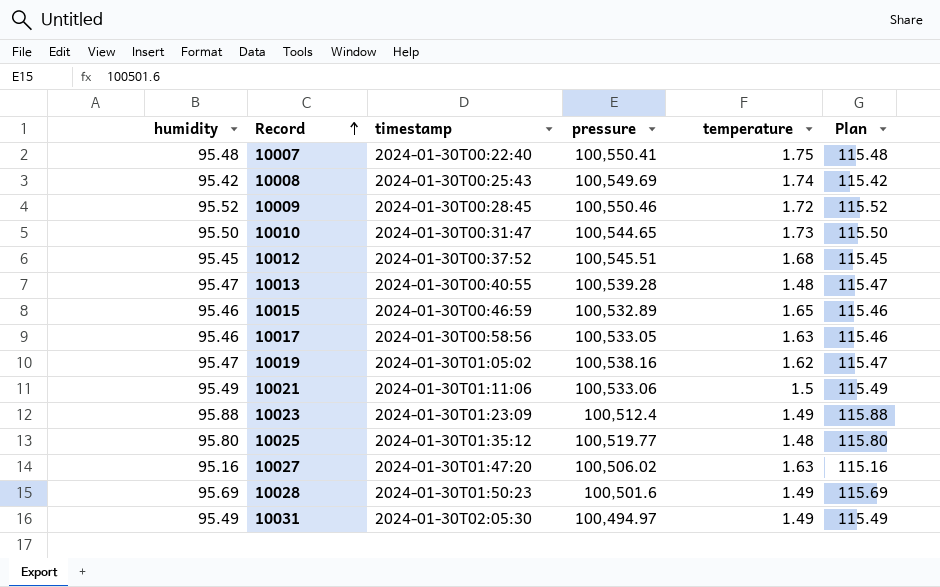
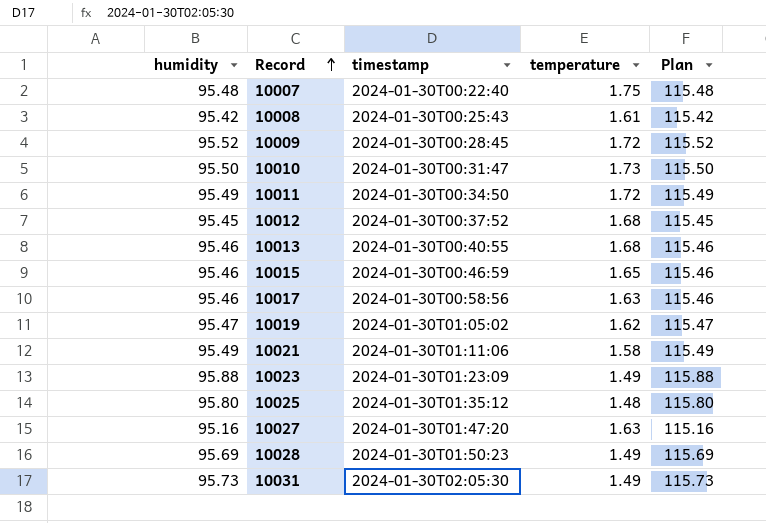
column pressure | position: 4 -> none
10008 | temperature: 1.74 -> 1.61
row 10011: none -> 95.49 | 2024-01-30T00:34:50 | 1.72 | 115.49
10013 | humidity: 95.47 -> 95.46
10013 | temperature: 1.48 -> 1.68
10013 | Plan: 115.47 -> 115.46
10021 | temperature: 1.5 -> 1.58
10031 | humidity: 95.49 -> 95.73
10031 | Plan: 115.49 -> 115.73

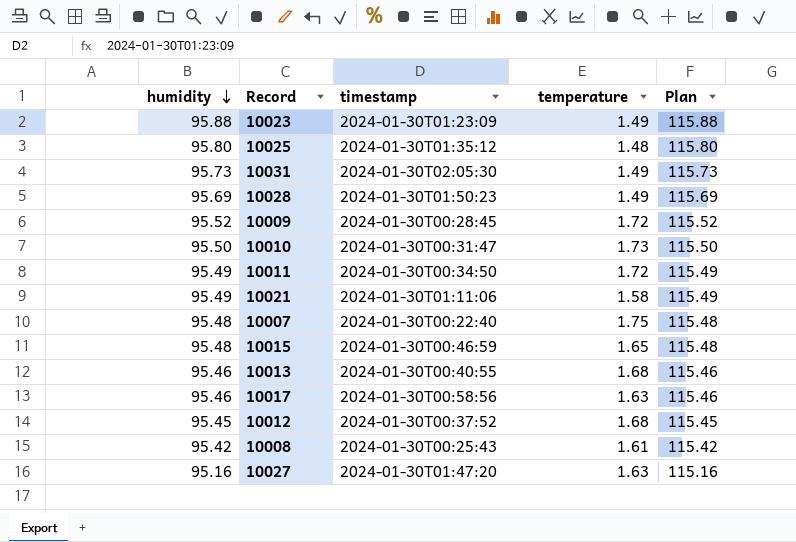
row order: Record ascending -> humidity descending
row 10019: 95.47 | 2024-01-30T01:05:02 | 1.62 | 115.47 -> none
10015 | humidity: 95.46 -> 95.48
10015 | Plan: 115.46 -> 115.48

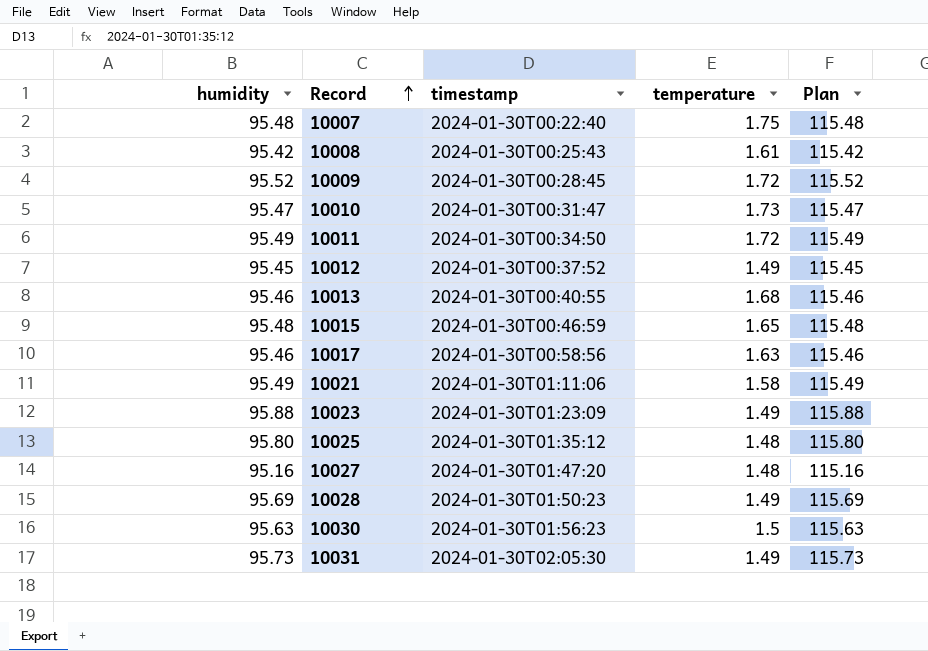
row order: humidity descending -> Record ascending
10010 | humidity: 95.50 -> 95.47
10010 | Plan: 115.50 -> 115.47
10012 | temperature: 1.68 -> 1.49
10027 | temperature: 1.63 -> 1.48
row 10030: none -> 95.63 | 2024-01-30T01:56:23 | 1.5 | 115.63

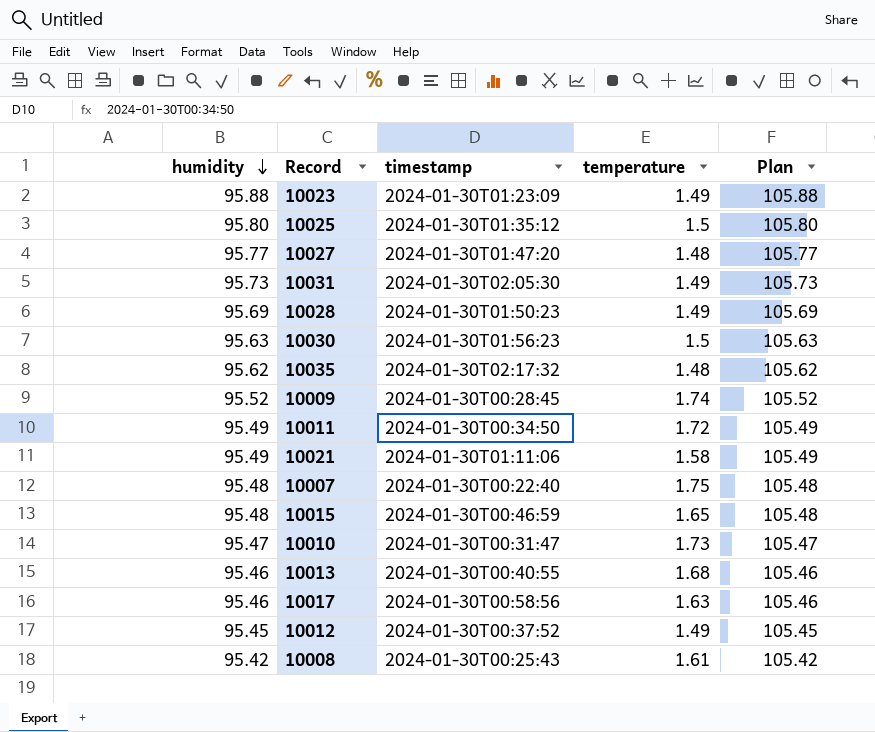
row order: Record ascending -> humidity descending
column Plan | formula: [humidity] + 20 -> [humidity] + 10
10025 | temperature: 1.48 -> 1.5
10027 | humidity: 95.16 -> 95.77
row 10035: none -> 95.62 | 2024-01-30T02:17:32 | 1.48 | 105.62
10009 | temperature: 1.72 -> 1.74

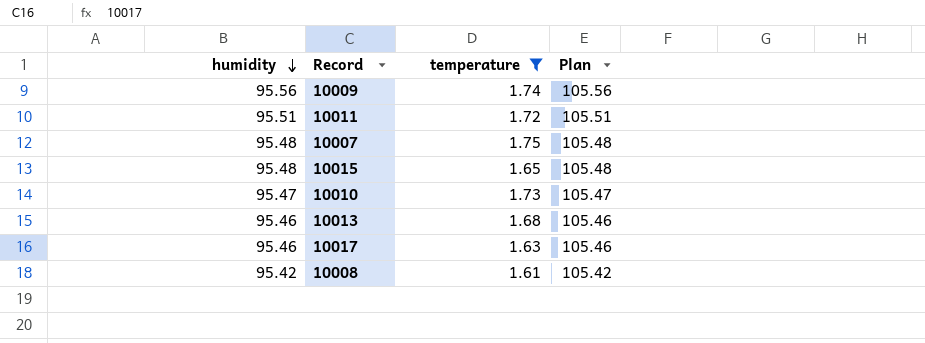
filter: none -> temperature >= 1.61
column timestamp | position: 3 -> none
10009 | humidity: 95.52 -> 95.56
10009 | Plan: 105.52 -> 105.56
10011 | humidity: 95.49 -> 95.51
10011 | Plan: 105.49 -> 105.51

